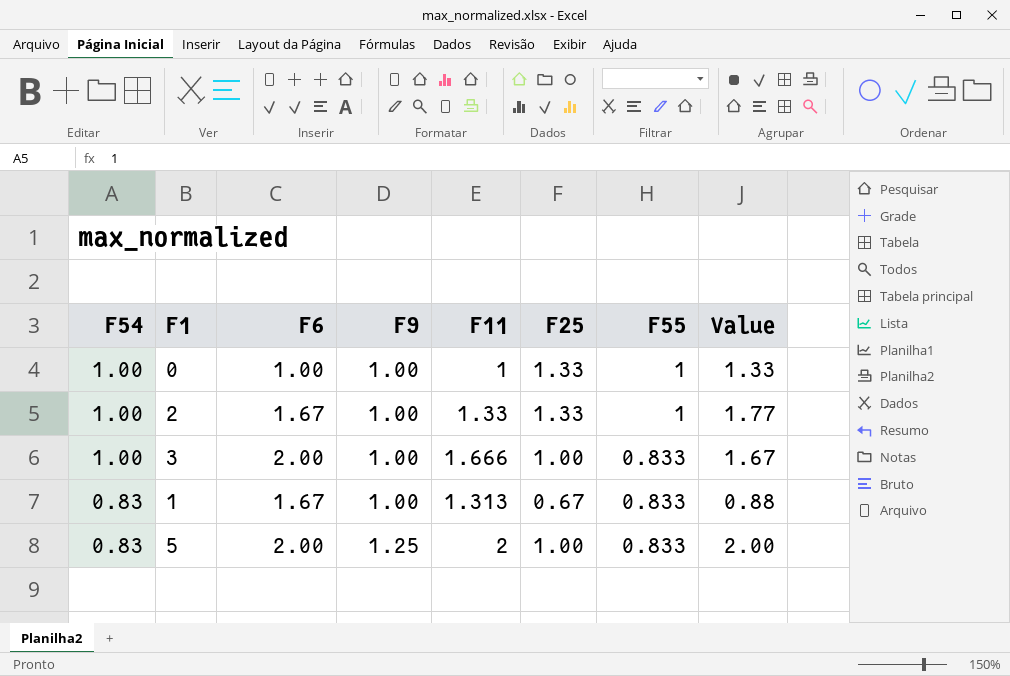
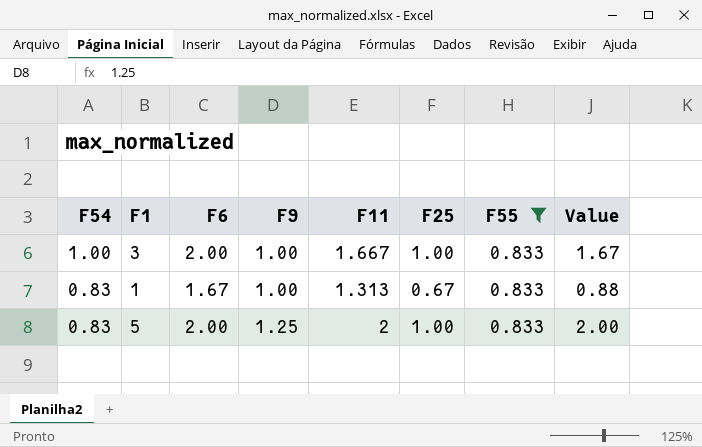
filter: none -> F55 = 0.833
3 | F11: 1.666 -> 1.667

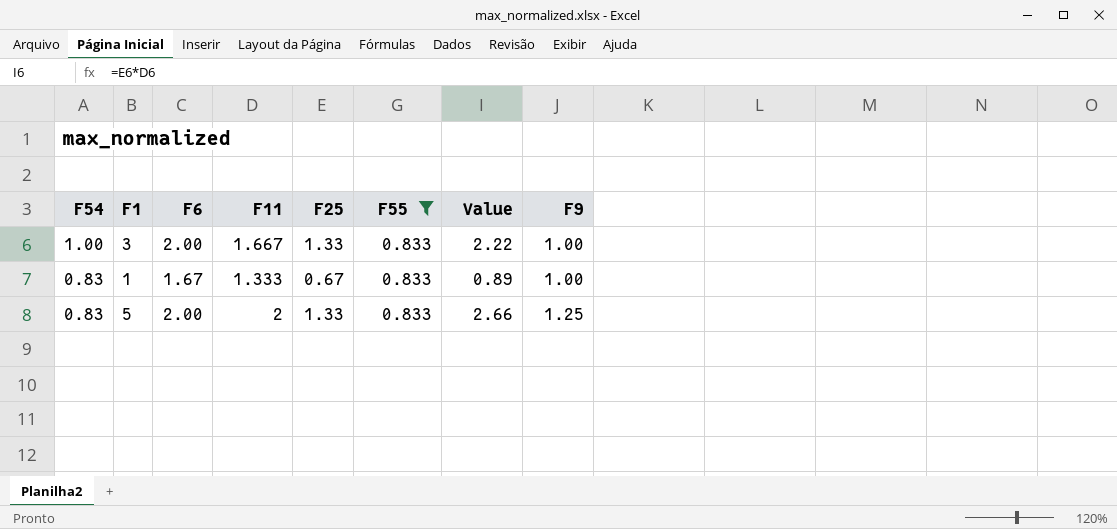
column F9 | position: 4 -> 8
3 | F25: 1.00 -> 1.33
3 | Value: 1.67 -> 2.22
1 | F11: 1.313 -> 1.333
1 | Value: 0.88 -> 0.89
5 | F25: 1.00 -> 1.33
5 | Value: 2.00 -> 2.66

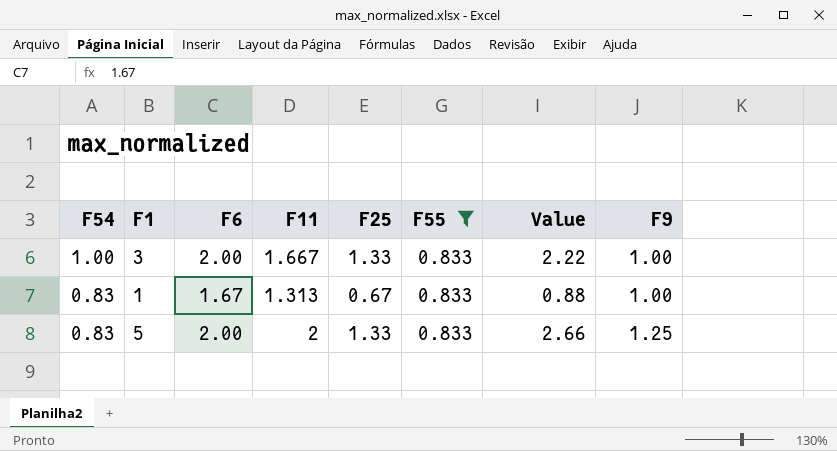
1 | F11: 1.333 -> 1.313
1 | Value: 0.89 -> 0.88

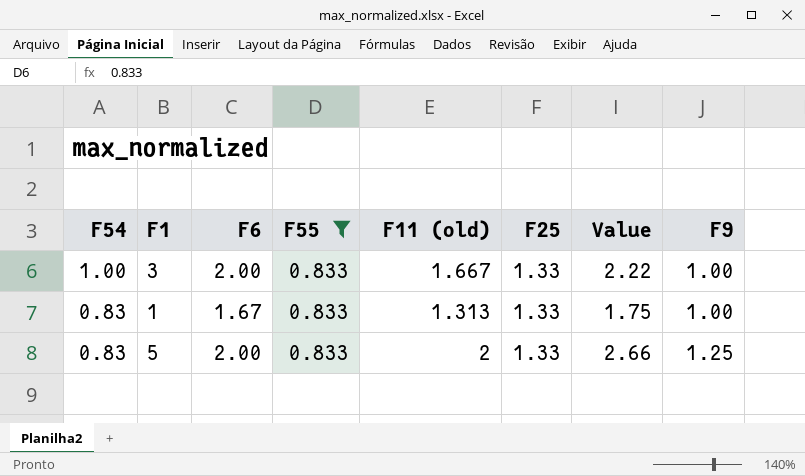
column F55 | position: 6 -> 4
column name: F11 -> F11 (old)
1 | F25: 0.67 -> 1.33
1 | Value: 0.88 -> 1.75

